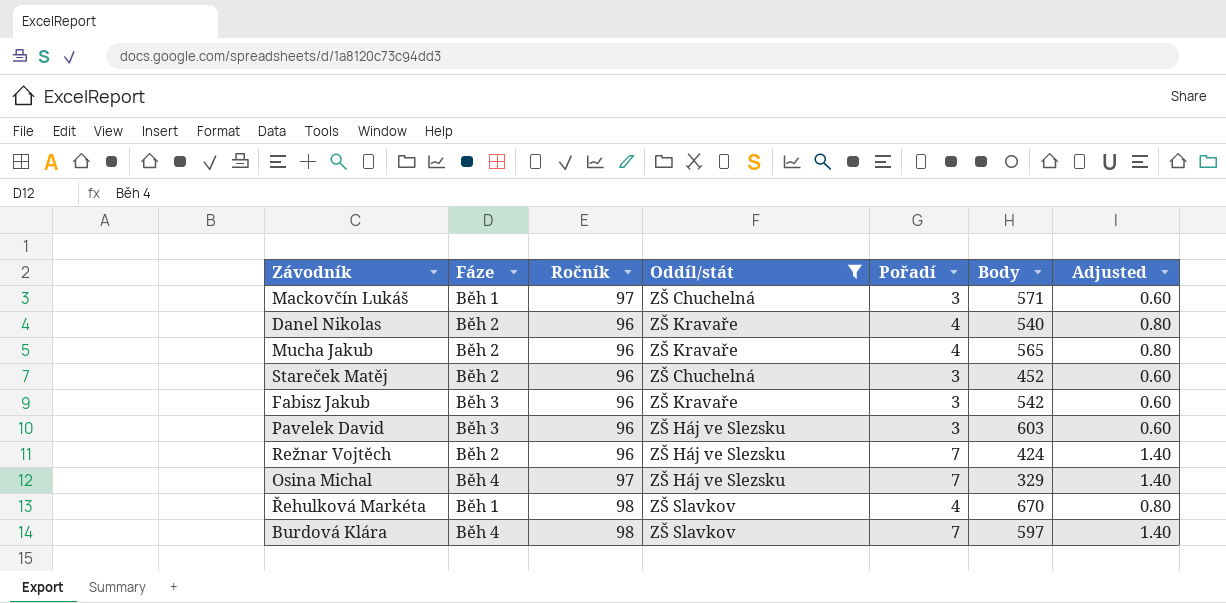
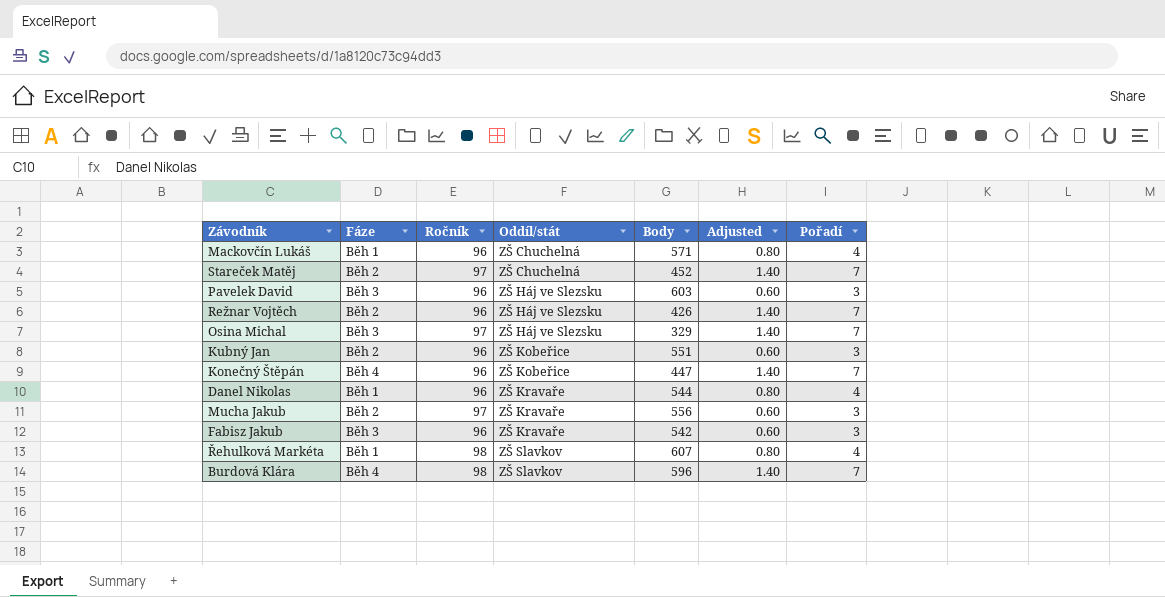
filter: Oddíl/stát != ZŠ Kobeřice -> none
row order: none -> Oddíl/stát ascending
column Pořadí | position: 5 -> 7
Mackovčín Lukáš | Ročník: 97 -> 96
Mackovčín Lukáš | Adjusted: 0.60 -> 0.80
Mackovčín Lukáš | Pořadí: 3 -> 4
Stareček Matěj | Ročník: 96 -> 97
Stareček Matěj | Adjusted: 0.60 -> 1.40
Stareček Matěj | Pořadí: 3 -> 7
Režnar Vojtěch | Body: 424 -> 426
Osina Michal | Fáze: Běh 4 -> Běh 3
Danel Nikolas | Fáze: Běh 2 -> Běh 1
Danel Nikolas | Body: 540 -> 544
Mucha Jakub | Ročník: 96 -> 97
Mucha Jakub | Body: 565 -> 556
Mucha Jakub | Adjusted: 0.80 -> 0.60
Mucha Jakub | Pořadí: 4 -> 3
Řehulková Markéta | Body: 670 -> 607
Burdová Klára | Body: 597 -> 596

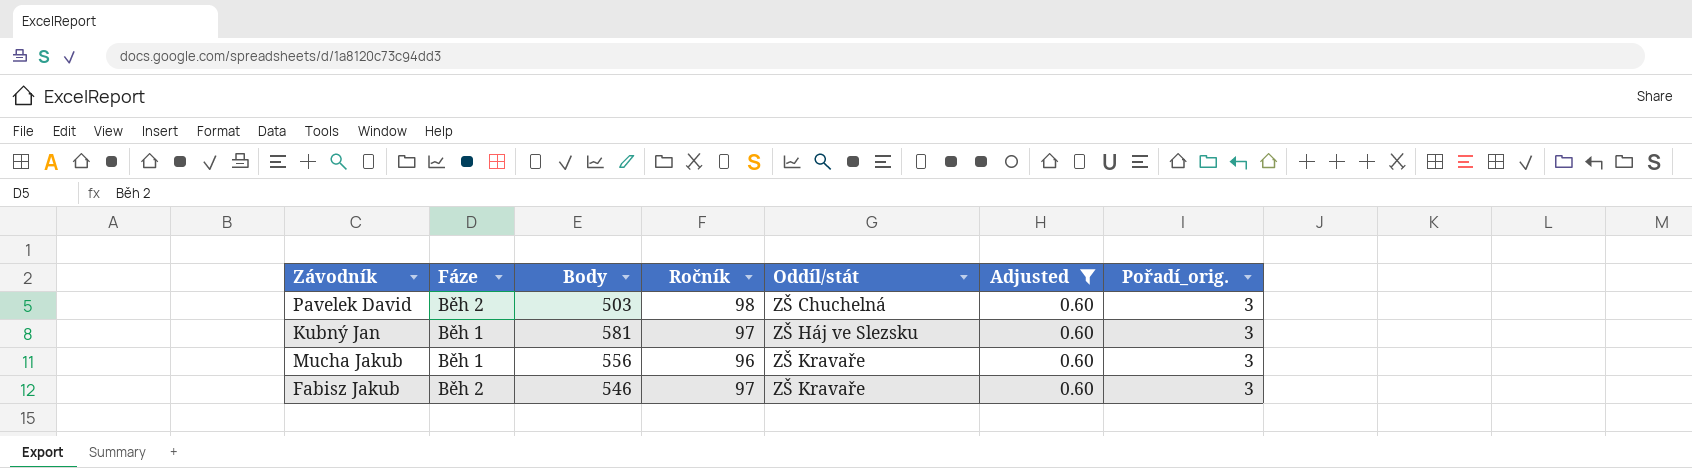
filter: none -> Adjusted = 0.60
column Body | position: 5 -> 3
column name: Pořadí -> Pořadí_orig.
Pavelek David | Fáze: Běh 3 -> Běh 2
Pavelek David | Body: 603 -> 503
Pavelek David | Ročník: 96 -> 98
Pavelek David | Oddíl/stát: ZŠ Háj ve Slezsku -> ZŠ Chuchelná
Kubný Jan | Fáze: Běh 2 -> Běh 1
Kubný Jan | Body: 551 -> 581
Kubný Jan | Ročník: 96 -> 97
Kubný Jan | Oddíl/stát: ZŠ Kobeřice -> ZŠ Háj ve Slezsku
Mucha Jakub | Fáze: Běh 2 -> Běh 1
Mucha Jakub | Ročník: 97 -> 96
Fabisz Jakub | Fáze: Běh 3 -> Běh 2
Fabisz Jakub | Body: 542 -> 546
Fabisz Jakub | Ročník: 96 -> 97

